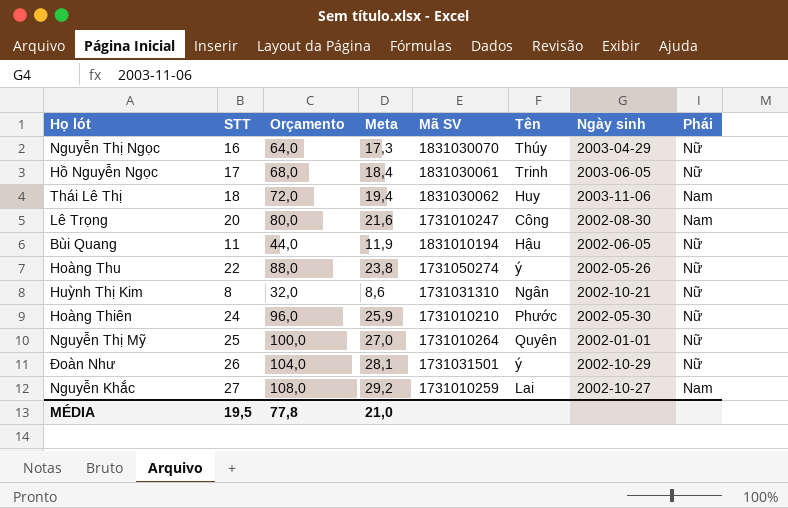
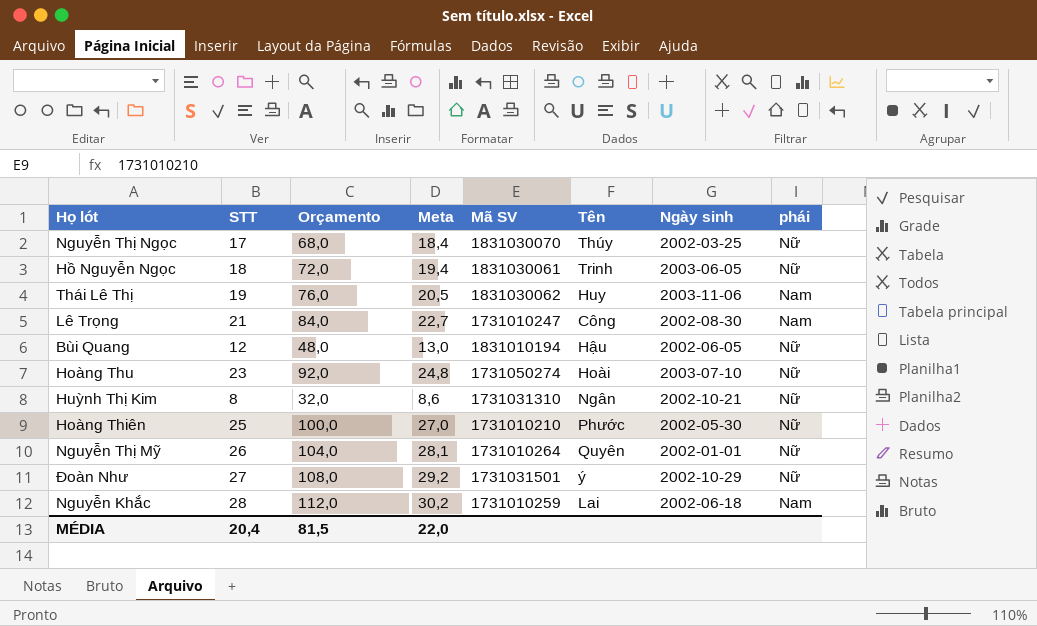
column name: Phái -> phái
Nguyễn Thị Ngọc | STT: 16 -> 17
Nguyễn Thị Ngọc | Orçamento: 64,0 -> 68,0
Nguyễn Thị Ngọc | Meta: 17,3 -> 18,4
Nguyễn Thị Ngọc | Ngày sinh: 2003-04-29 -> 2002-03-25
Hồ Nguyễn Ngọc | STT: 17 -> 18
Hồ Nguyễn Ngọc | Orçamento: 68,0 -> 72,0
Hồ Nguyễn Ngọc | Meta: 18,4 -> 19,4
Thái Lê Thị | STT: 18 -> 19
Thái Lê Thị | Orçamento: 72,0 -> 76,0
Thái Lê Thị | Meta: 19,4 -> 20,5
Lê Trọng | STT: 20 -> 21
Lê Trọng | Orçamento: 80,0 -> 84,0
Lê Trọng | Meta: 21,6 -> 22,7
Bùi Quang | STT: 11 -> 12
Bùi Quang | Orçamento: 44,0 -> 48,0
Bùi Quang | Meta: 11,9 -> 13,0
Hoàng Thu | STT: 22 -> 23
Hoàng Thu | Orçamento: 88,0 -> 92,0
Hoàng Thu | Meta: 23,8 -> 24,8
Hoàng Thu | Tên: ý -> Hoài
Hoàng Thu | Ngày sinh: 2002-05-26 -> 2003-07-10
Hoàng Thiên | STT: 24 -> 25
Hoàng Thiên | Orçamento: 96,0 -> 100,0
Hoàng Thiên | Meta: 25,9 -> 27,0
Nguyễn Thị Mỹ | STT: 25 -> 26
Nguyễn Thị Mỹ | Orçamento: 100,0 -> 104,0
Nguyễn Thị Mỹ | Meta: 27,0 -> 28,1
Đoàn Như | STT: 26 -> 27
Đoàn Như | Orçamento: 104,0 -> 108,0
Đoàn Như | Meta: 28,1 -> 29,2
Nguyễn Khắc | STT: 27 -> 28
Nguyễn Khắc | Orçamento: 108,0 -> 112,0
Nguyễn Khắc | Meta: 29,2 -> 30,2
Nguyễn Khắc | Ngày sinh: 2002-10-27 -> 2002-06-18
MÉDIA | STT: 19,5 -> 20,4
MÉDIA | Orçamento: 77,8 -> 81,5
MÉDIA | Meta: 21,0 -> 22,0

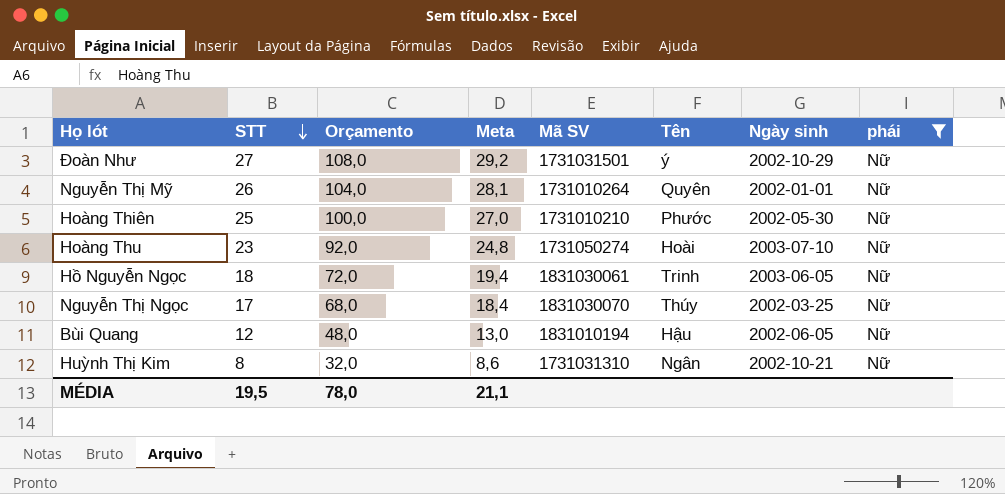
filter: none -> phái = Nữ
row order: none -> STT descending
MÉDIA | STT: 20,4 -> 19,5
MÉDIA | Orçamento: 81,5 -> 78,0
MÉDIA | Meta: 22,0 -> 21,1

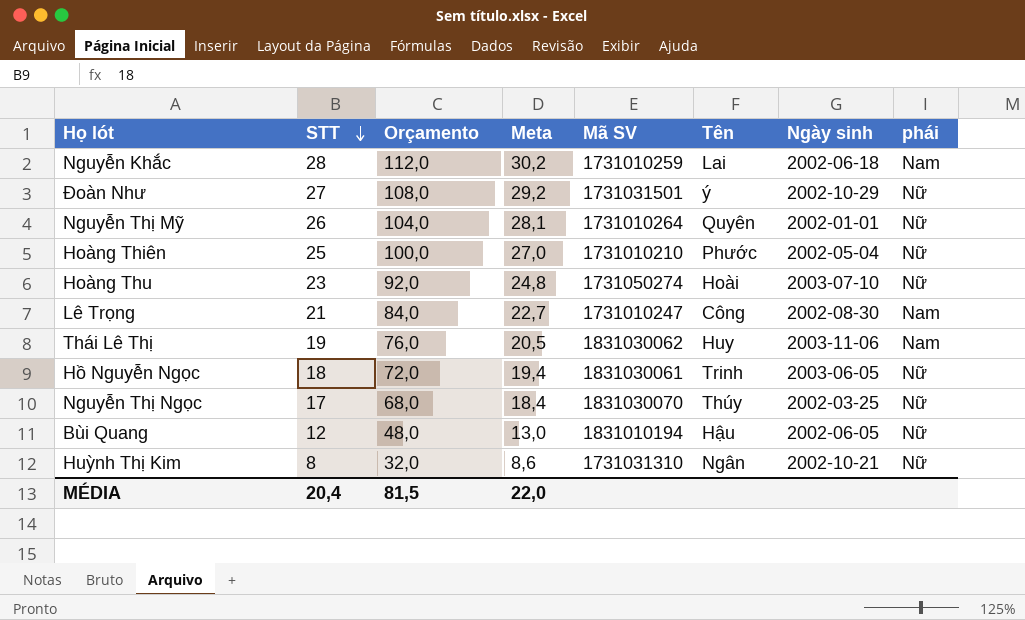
filter: phái = Nữ -> none
Hoàng Thiên | Ngày sinh: 2002-05-30 -> 2002-05-04
MÉDIA | STT: 19,5 -> 20,4
MÉDIA | Orçamento: 78,0 -> 81,5
MÉDIA | Meta: 21,1 -> 22,0

